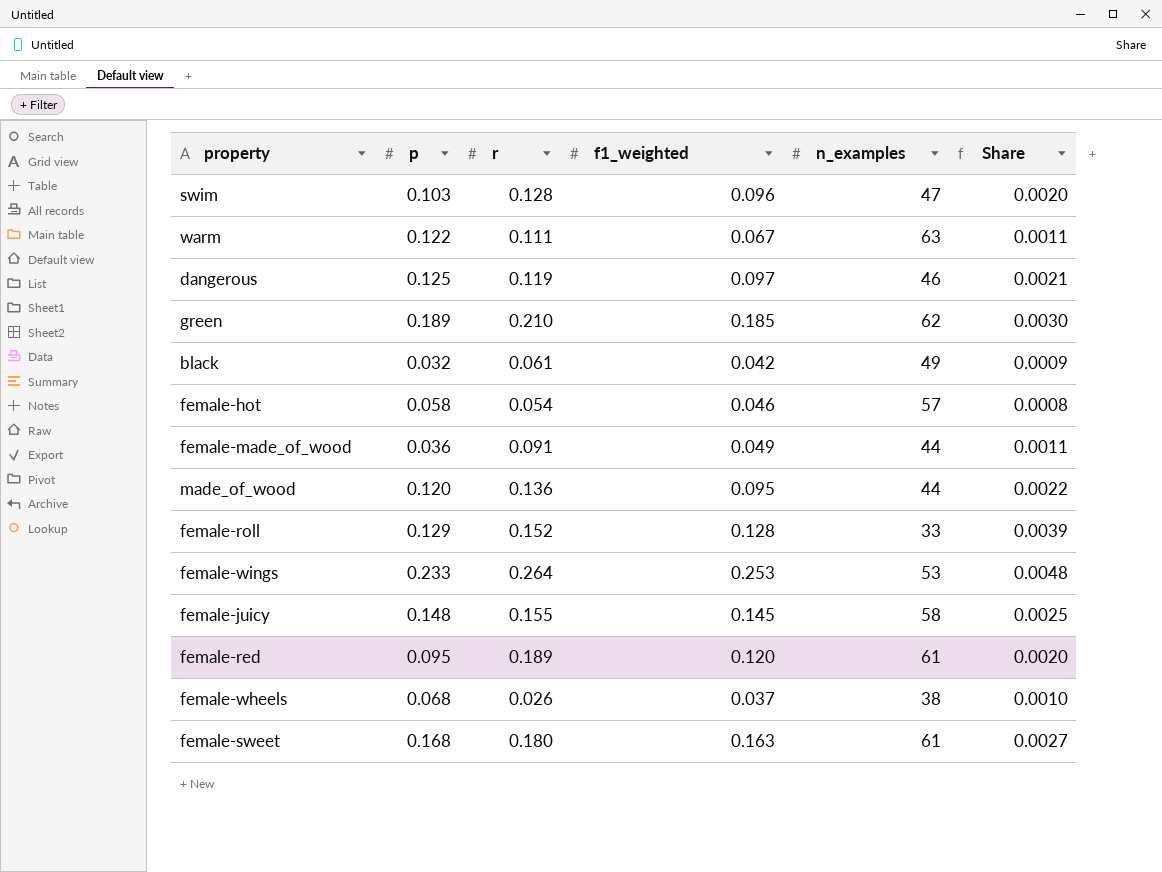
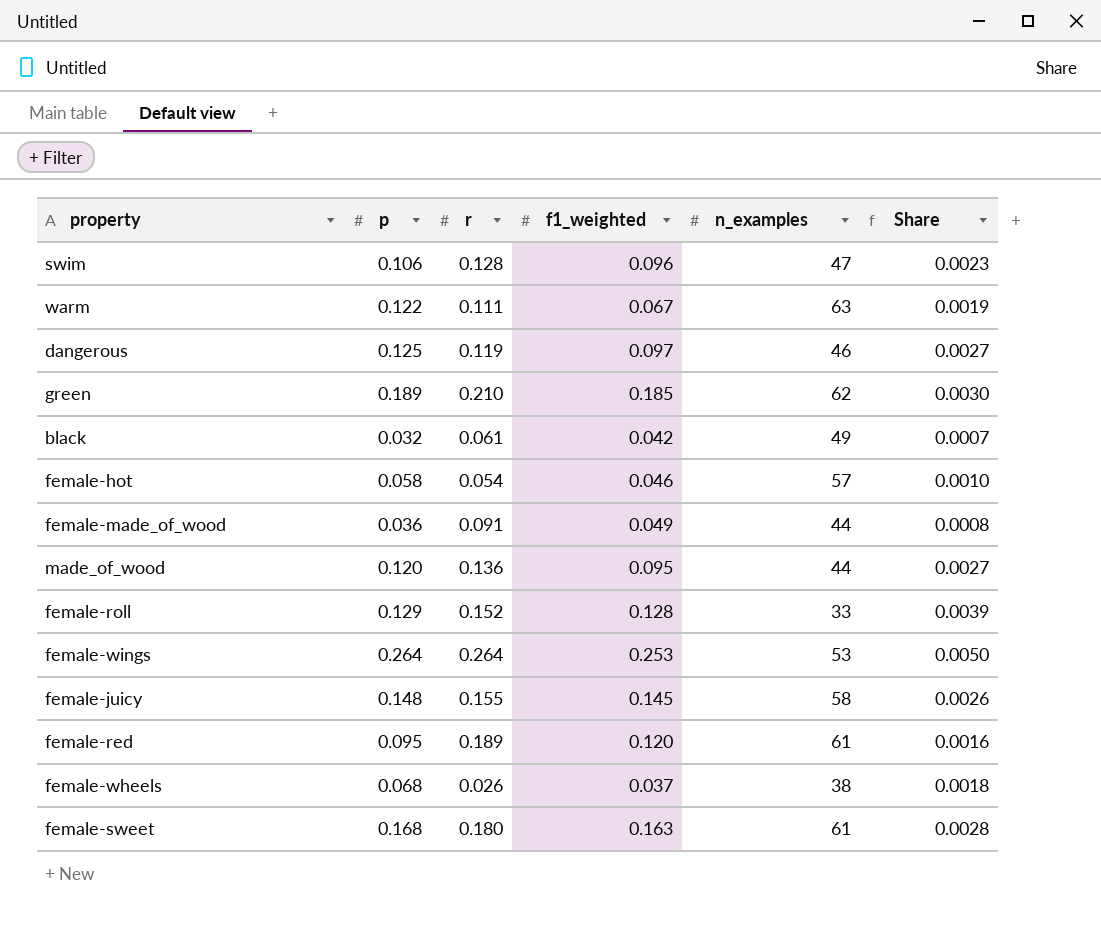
column Share | formula: [f1_weighted] / [n_examples] -> [p] / [n_examples]
swim | p: 0.103 -> 0.106
female-wings | p: 0.233 -> 0.264

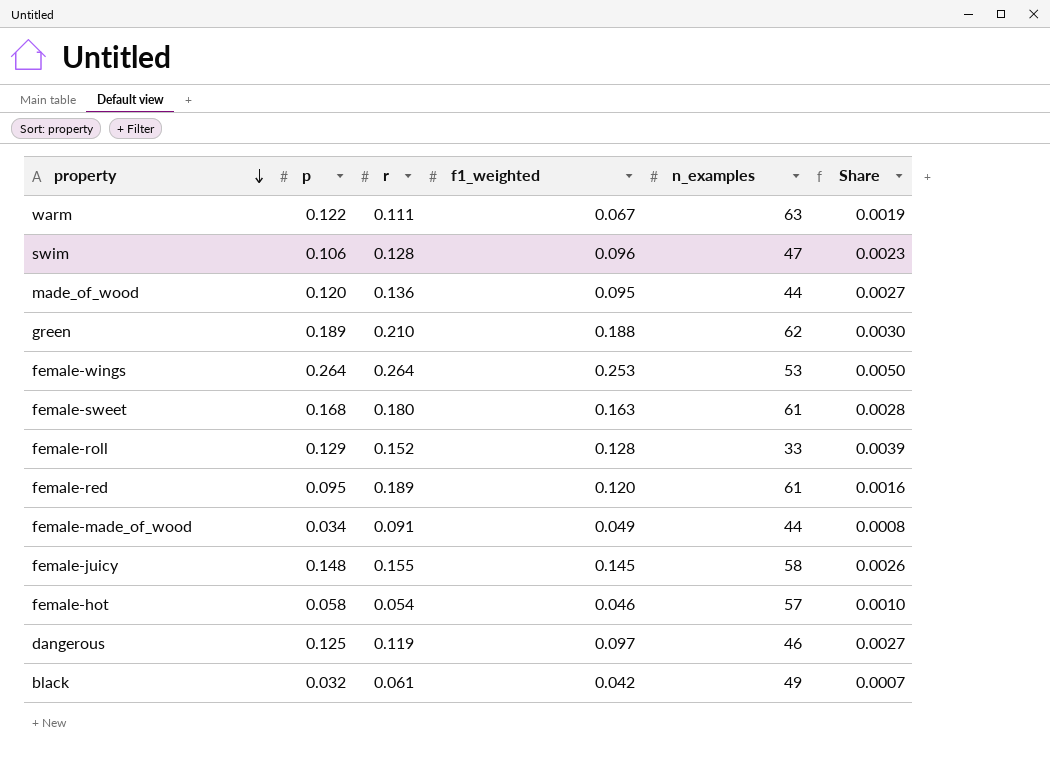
row order: none -> property descending
row female-wheels: 0.068 | 0.026 | 0.037 | 38 | 0.0018 -> none
green | f1_weighted: 0.185 -> 0.188
female-made_of_wood | p: 0.036 -> 0.034

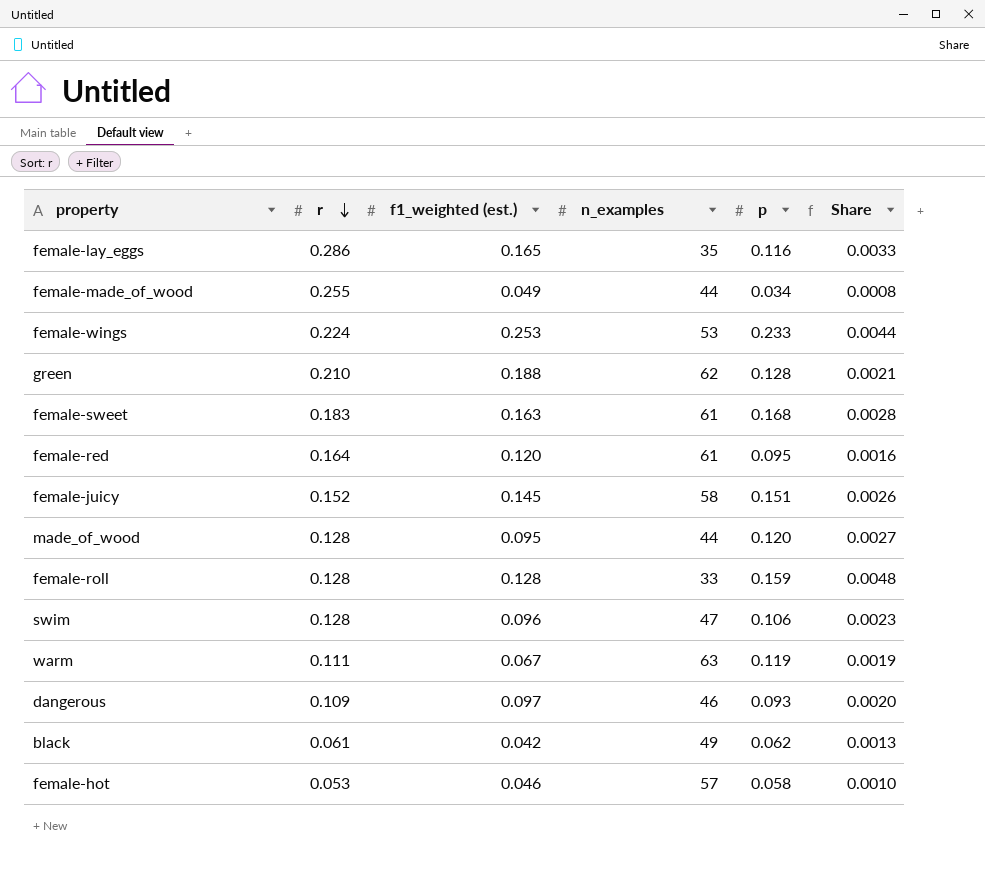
row order: property descending -> r descending
column name: f1_weighted -> f1_weighted (est.)
column p | position: 2 -> 5
row female-lay_eggs: none -> 0.286 | 0.165 | 35 | 0.116 | 0.0033
female-made_of_wood | r: 0.091 -> 0.255
female-wings | r: 0.264 -> 0.224
female-wings | p: 0.264 -> 0.233
female-wings | Share: 0.0050 -> 0.0044
green | p: 0.189 -> 0.128
green | Share: 0.0030 -> 0.0021
female-sweet | r: 0.180 -> 0.183
female-red | r: 0.189 -> 0.164
female-juicy | r: 0.155 -> 0.152
female-juicy | p: 0.148 -> 0.151
made_of_wood | r: 0.136 -> 0.128
female-roll | r: 0.152 -> 0.128
female-roll | p: 0.129 -> 0.159
female-roll | Share: 0.0039 -> 0.0048
warm | p: 0.122 -> 0.119
dangerous | r: 0.119 -> 0.109
dangerous | p: 0.125 -> 0.093
dangerous | Share: 0.0027 -> 0.0020
black | p: 0.032 -> 0.062
black | Share: 0.0007 -> 0.0013
female-hot | r: 0.054 -> 0.053

